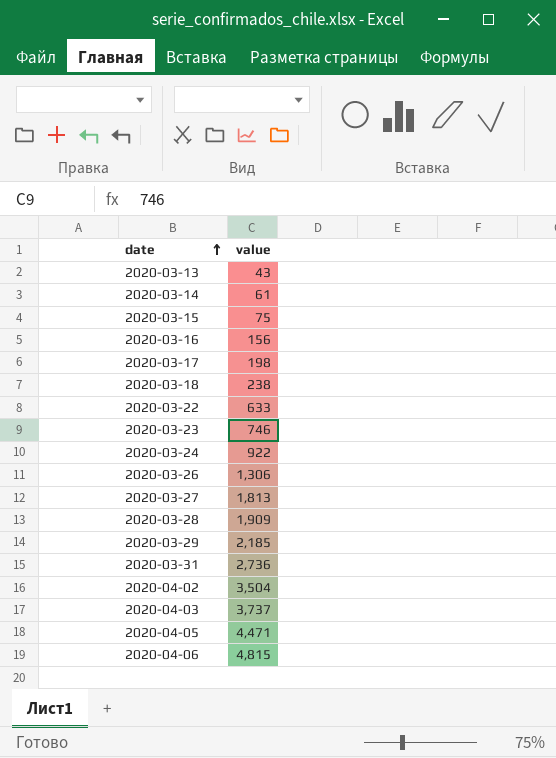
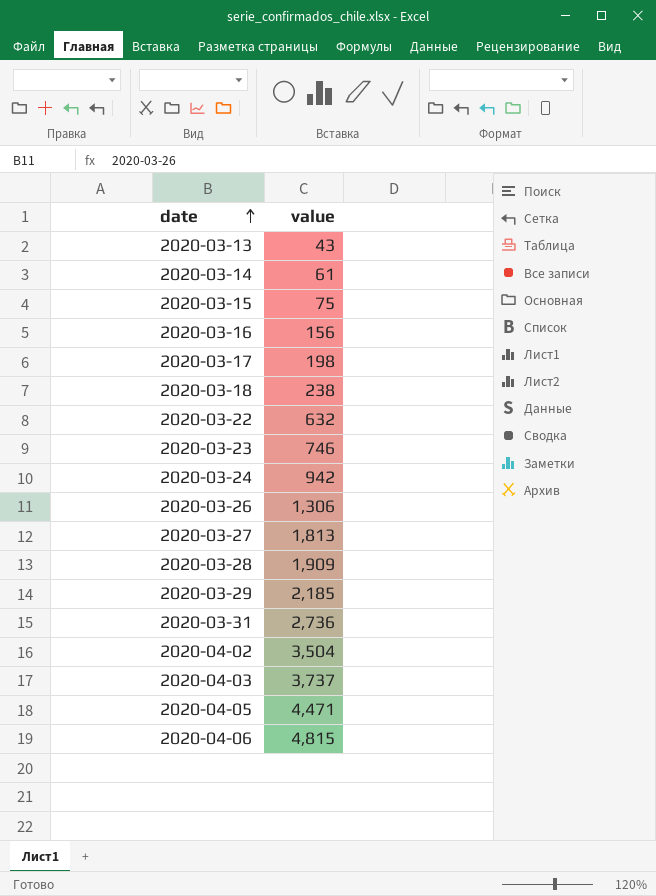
2020-03-22 | value: 633 -> 632
2020-03-24 | value: 922 -> 942

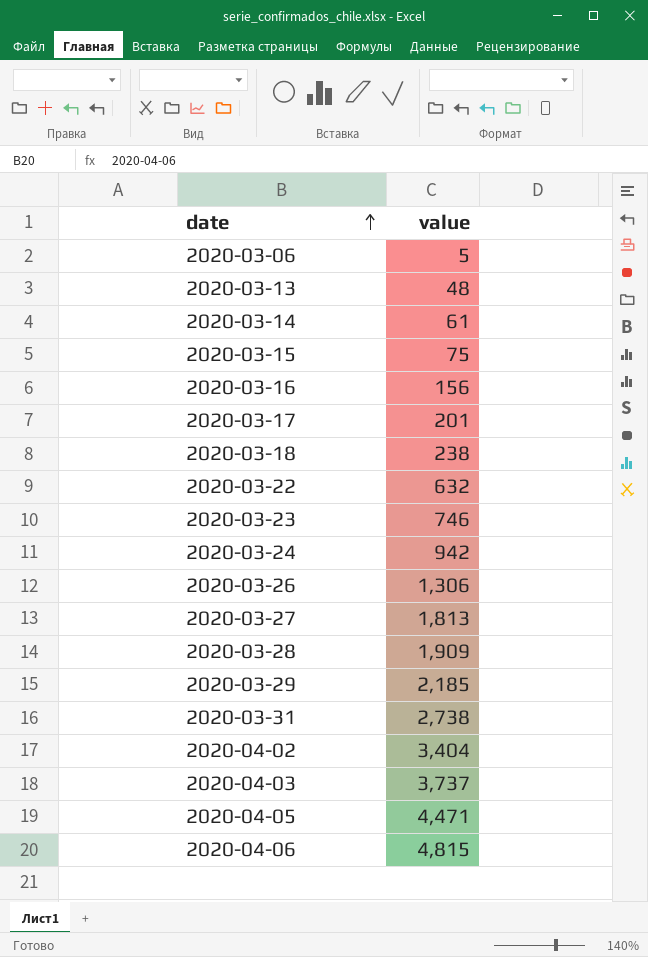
row 2020-03-06: none -> 5
2020-03-13 | value: 43 -> 48
2020-03-17 | value: 198 -> 201
2020-03-31 | value: 2,736 -> 2,738
2020-04-02 | value: 3,504 -> 3,404

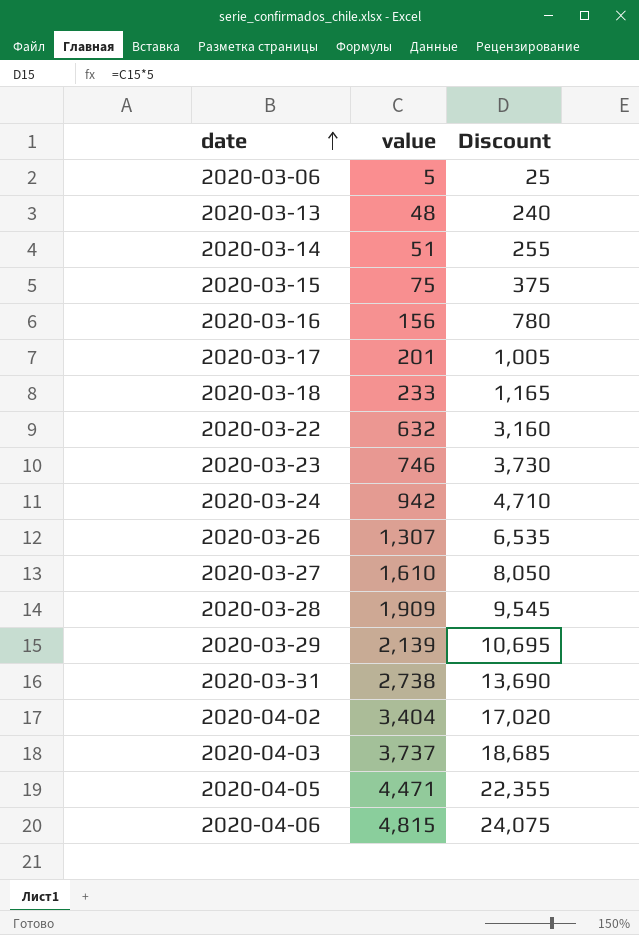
column Discount | formula: none -> [value] * 5
2020-03-14 | value: 61 -> 51
2020-03-18 | value: 238 -> 233
2020-03-26 | value: 1,306 -> 1,307
2020-03-27 | value: 1,813 -> 1,610
2020-03-29 | value: 2,185 -> 2,139

